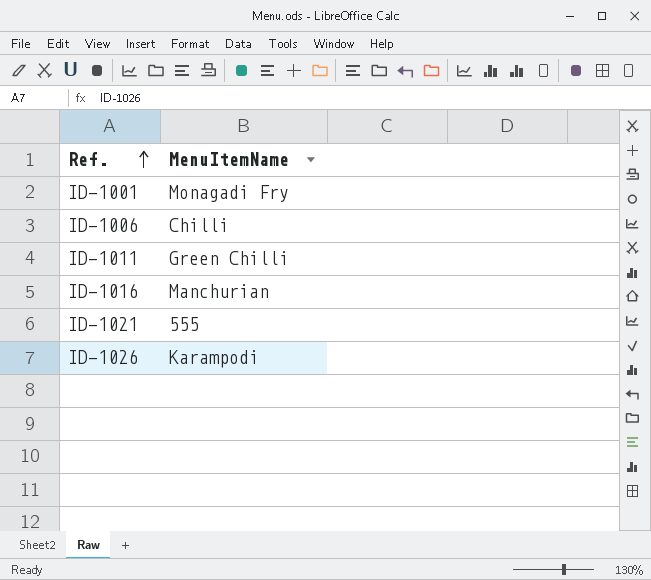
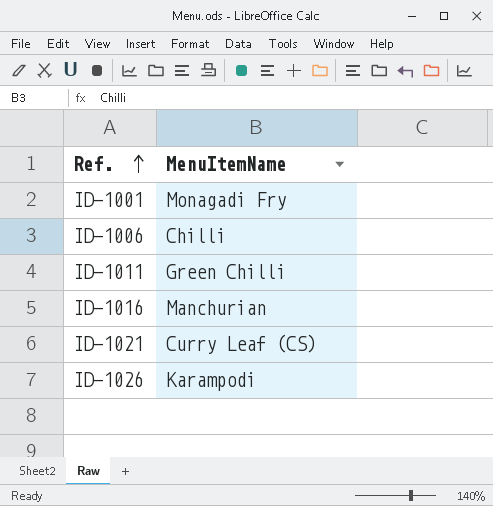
ID-1021 | MenuItemName: 555 -> Curry Leaf (CS)

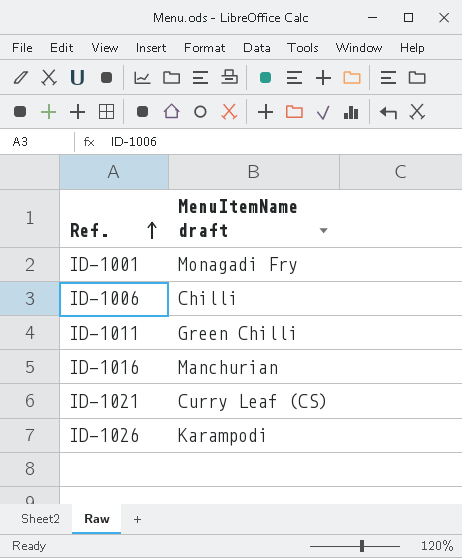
column name: MenuItemName -> MenuItemName draft

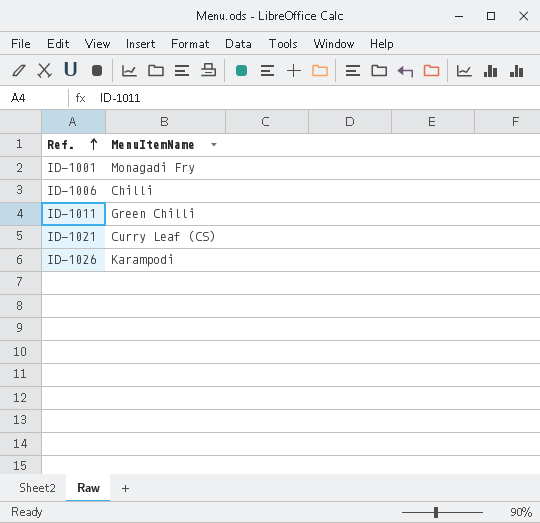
column name: MenuItemName draft -> MenuItemName
row ID-1016: Manchurian -> none

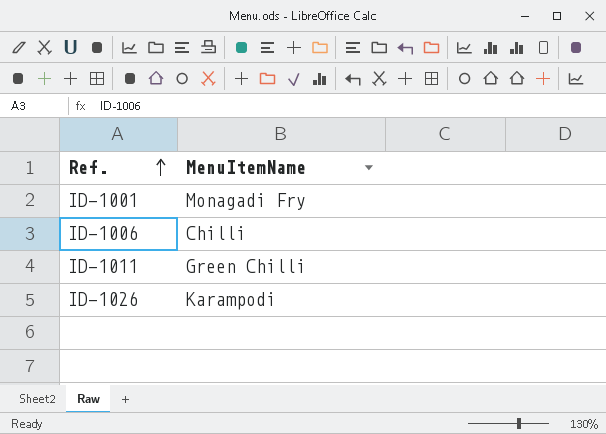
row ID-1021: Curry Leaf (CS) -> none

